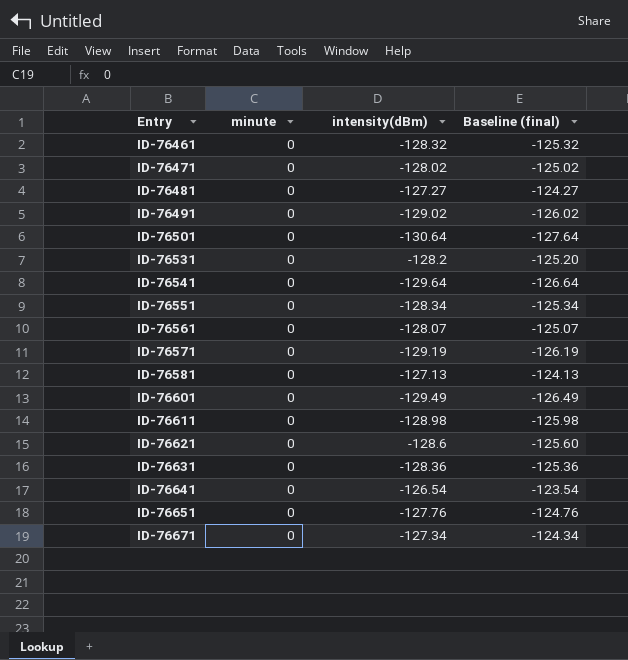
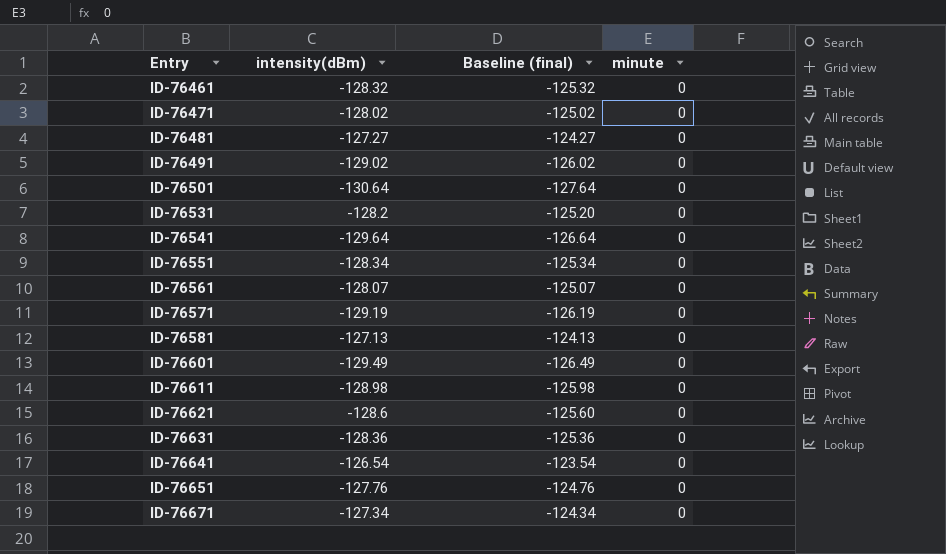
column minute | position: 2 -> 4

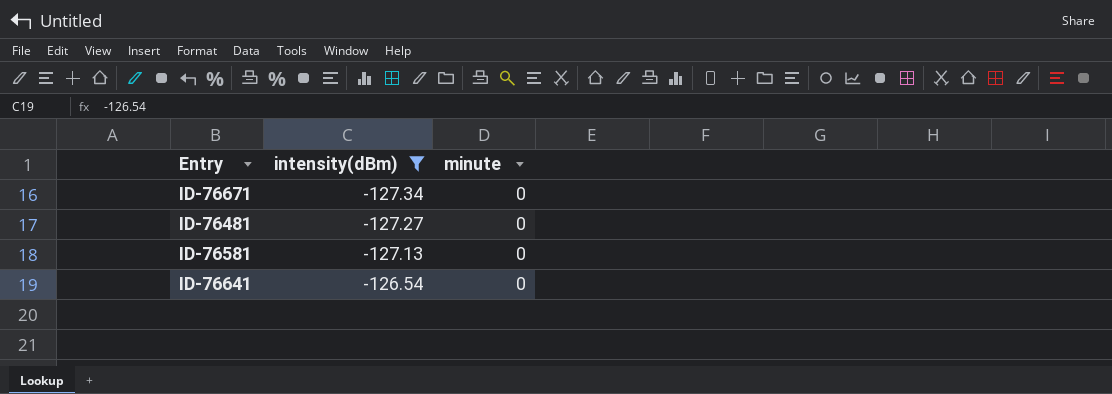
filter: none -> intensity(dBm) >= -127.34
row order: Entry ascending -> intensity(dBm) ascending
column Baseline (final) | formula: [intensity(dBm)] + 3 -> none

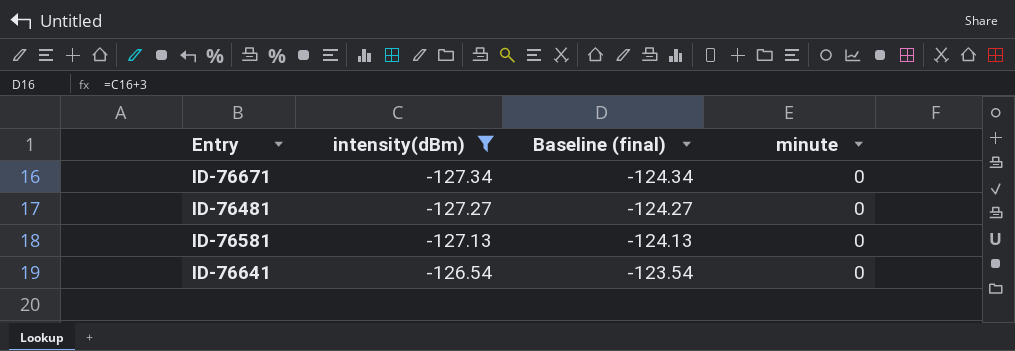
column Baseline (final) | formula: none -> [intensity(dBm)] + 3

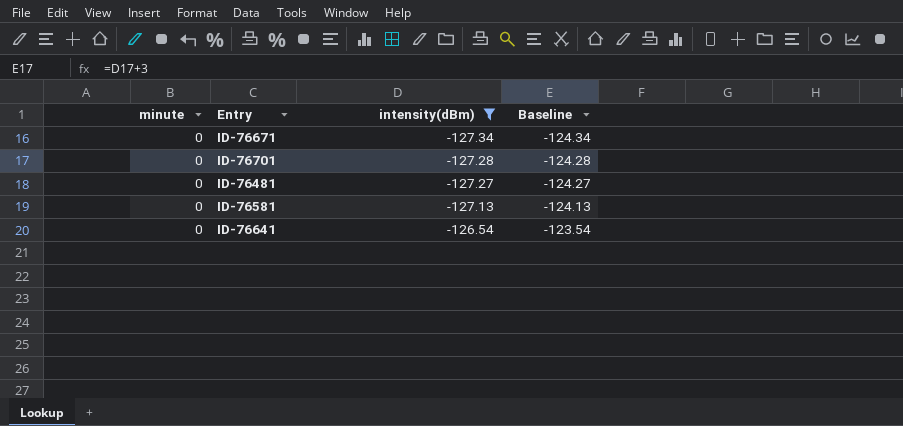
column minute | position: 4 -> 1
column name: Baseline (final) -> Baseline
row ID-76701: none -> 0 | -127.28 | -124.28

